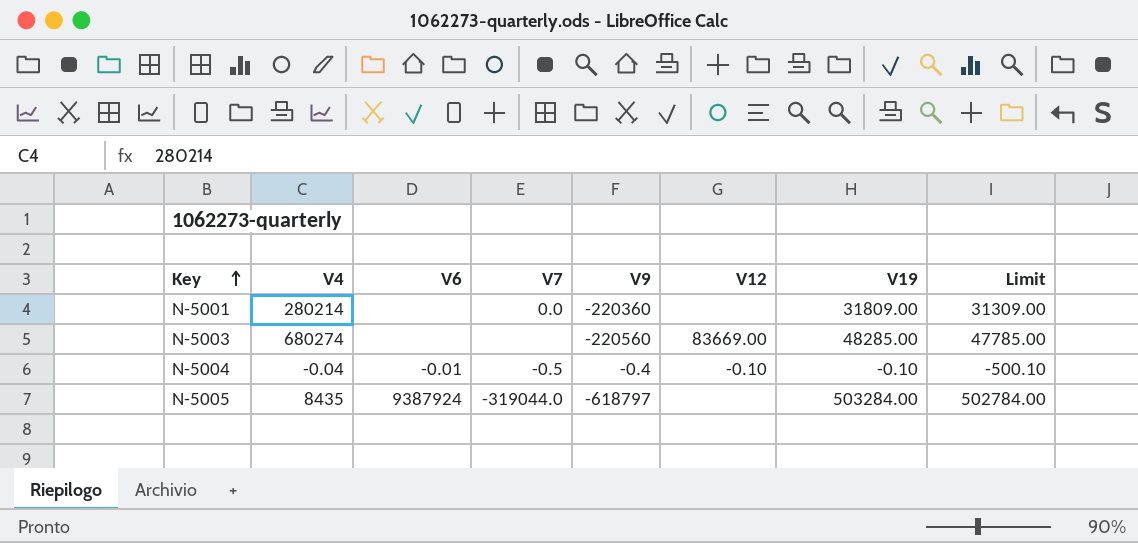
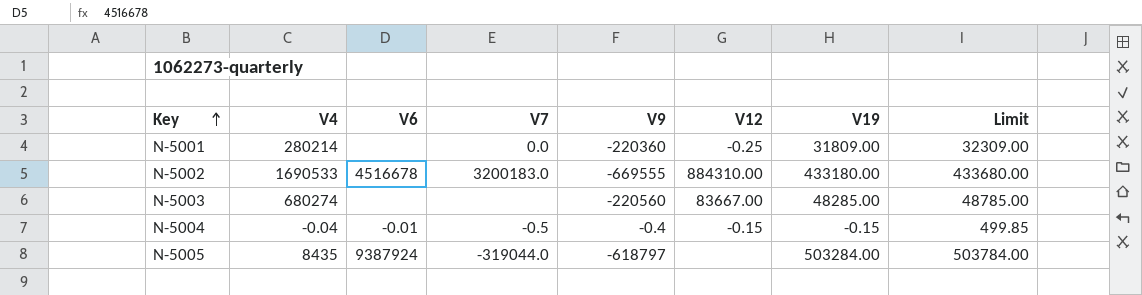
column Limit | formula: [V19] - 500 -> [V19] + 500
N-5001 | V12: none -> -0.25
row N-5002: none -> 1690533 | 4516678 | 3200183.0 | -669555 | 884310.00 | 433180.00 | 433680.00
N-5003 | V12: 83669.00 -> 83667.00
N-5004 | V12: -0.10 -> -0.15
N-5004 | V19: -0.10 -> -0.15

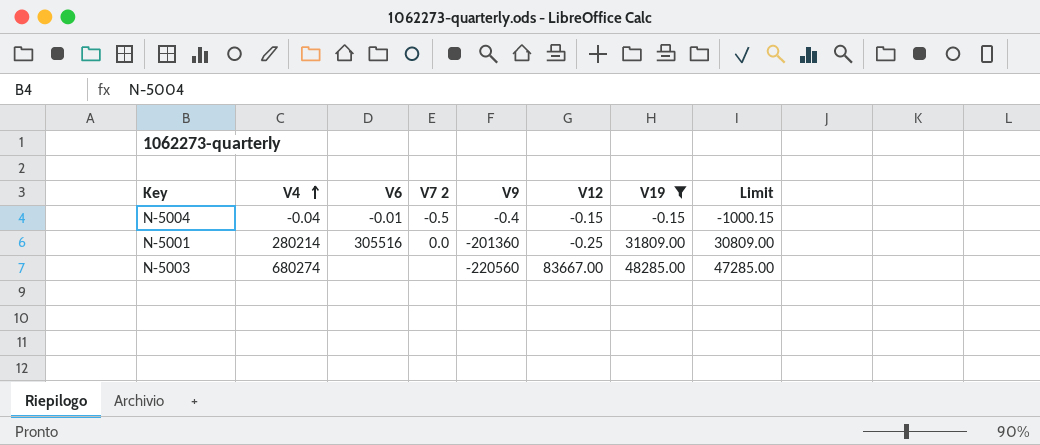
filter: none -> V19 <= 48285.00
row order: Key ascending -> V4 ascending
column name: V7 -> V7 2
column Limit | formula: [V19] + 500 -> [V19] - 1000
N-5001 | V6: none -> 305516
N-5001 | V9: -220360 -> -201360

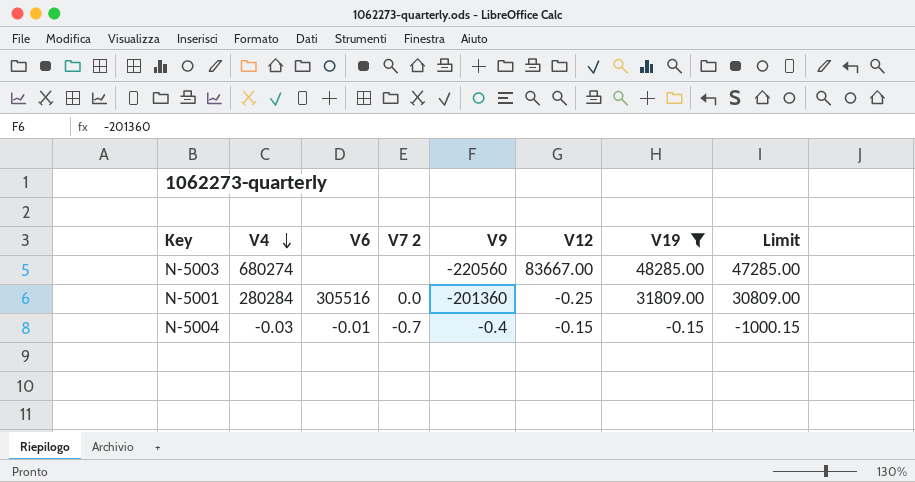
row order: V4 ascending -> V4 descending
N-5001 | V4: 280214 -> 280284
N-5004 | V4: -0.04 -> -0.03
N-5004 | V7 2: -0.5 -> -0.7

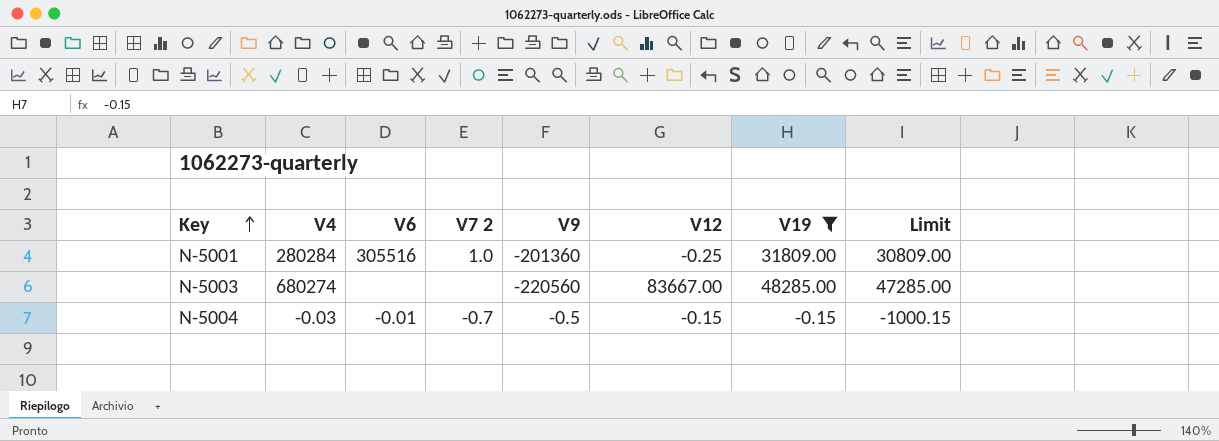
row order: V4 descending -> Key ascending
N-5001 | V7 2: 0.0 -> 1.0
N-5004 | V9: -0.4 -> -0.5

